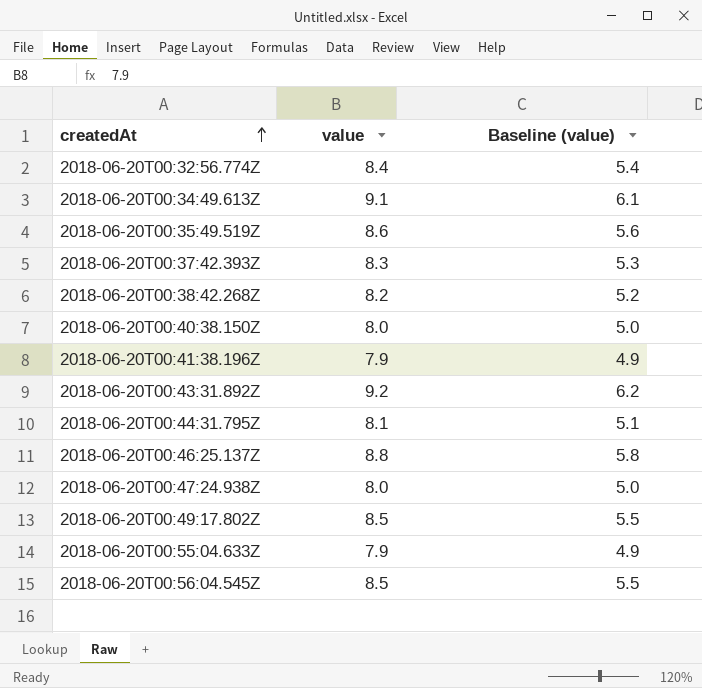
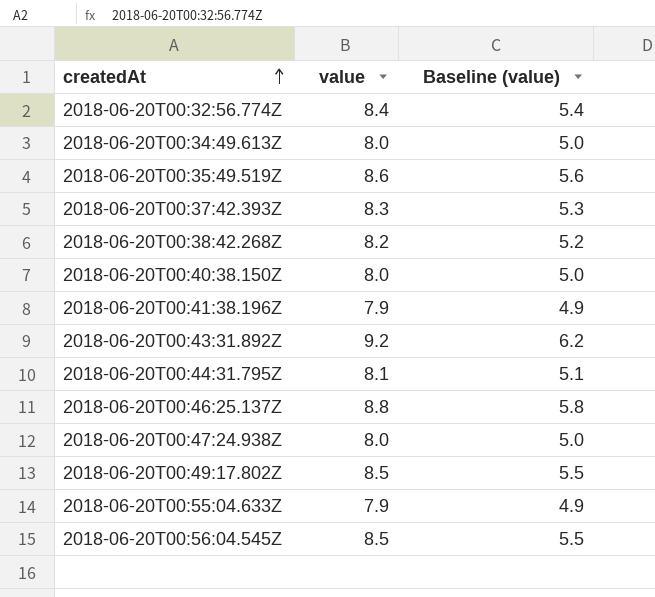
2018-06-20T00:34:49.613Z | value: 9.1 -> 8.0
2018-06-20T00:34:49.613Z | Baseline (value): 6.1 -> 5.0

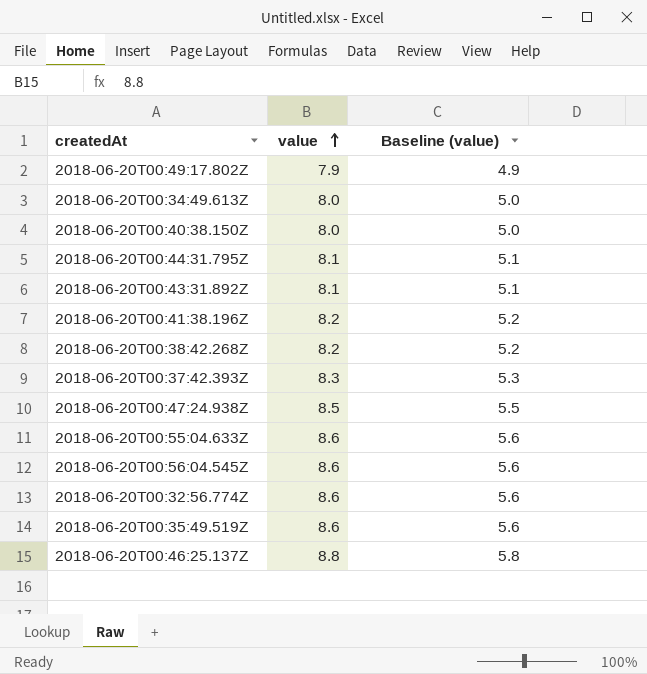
row order: createdAt ascending -> value ascending
2018-06-20T00:49:17.802Z | value: 8.5 -> 7.9
2018-06-20T00:49:17.802Z | Baseline (value): 5.5 -> 4.9
2018-06-20T00:43:31.892Z | value: 9.2 -> 8.1
2018-06-20T00:43:31.892Z | Baseline (value): 6.2 -> 5.1
2018-06-20T00:41:38.196Z | value: 7.9 -> 8.2
2018-06-20T00:41:38.196Z | Baseline (value): 4.9 -> 5.2
2018-06-20T00:47:24.938Z | value: 8.0 -> 8.5
2018-06-20T00:47:24.938Z | Baseline (value): 5.0 -> 5.5
2018-06-20T00:55:04.633Z | value: 7.9 -> 8.6
2018-06-20T00:55:04.633Z | Baseline (value): 4.9 -> 5.6
2018-06-20T00:56:04.545Z | value: 8.5 -> 8.6
2018-06-20T00:56:04.545Z | Baseline (value): 5.5 -> 5.6
2018-06-20T00:32:56.774Z | value: 8.4 -> 8.6
2018-06-20T00:32:56.774Z | Baseline (value): 5.4 -> 5.6

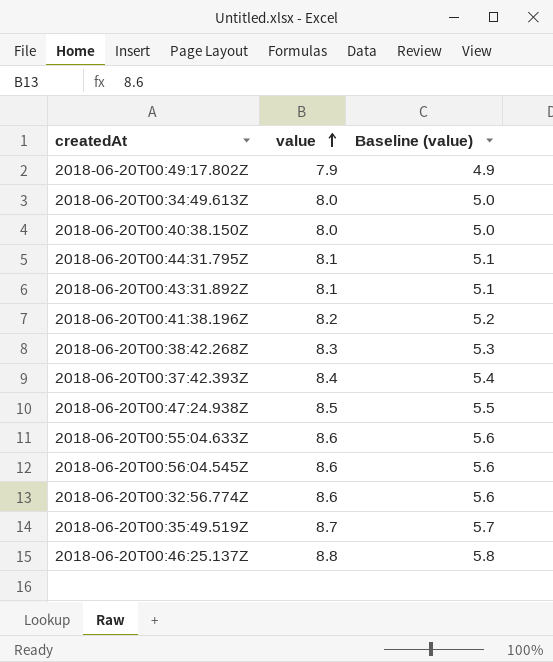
2018-06-20T00:38:42.268Z | value: 8.2 -> 8.3
2018-06-20T00:38:42.268Z | Baseline (value): 5.2 -> 5.3
2018-06-20T00:37:42.393Z | value: 8.3 -> 8.4
2018-06-20T00:37:42.393Z | Baseline (value): 5.3 -> 5.4
2018-06-20T00:35:49.519Z | value: 8.6 -> 8.7
2018-06-20T00:35:49.519Z | Baseline (value): 5.6 -> 5.7

